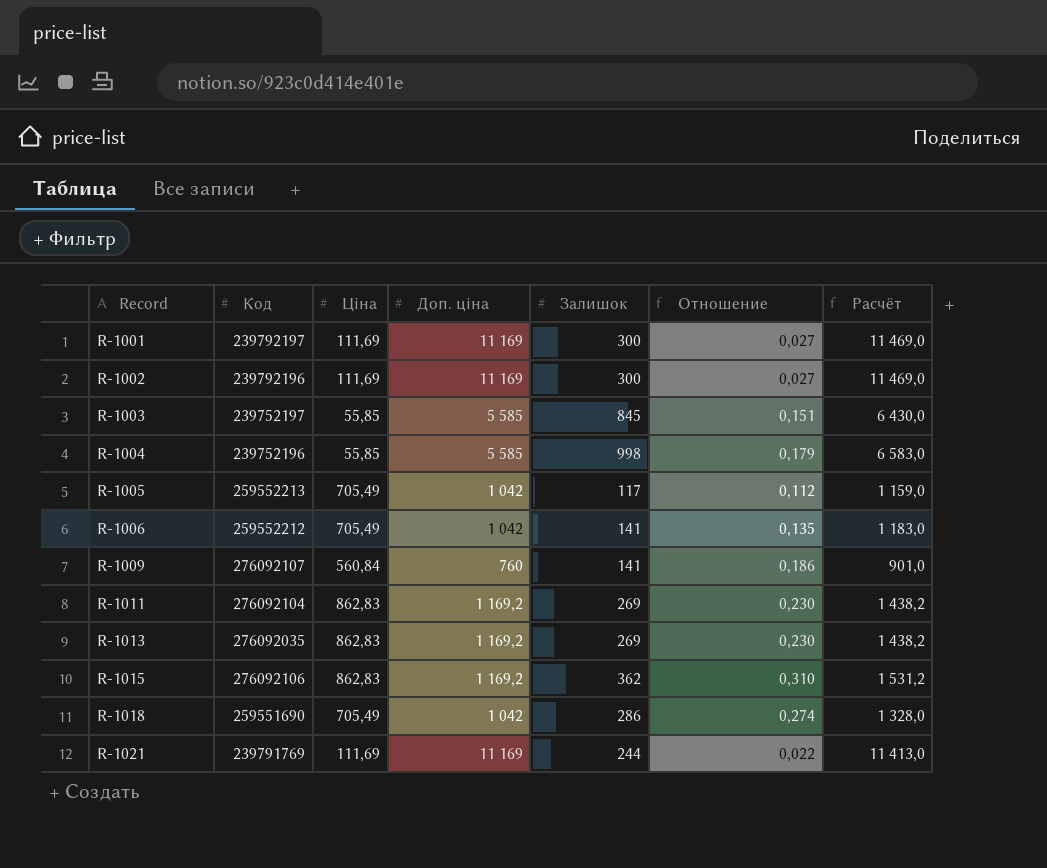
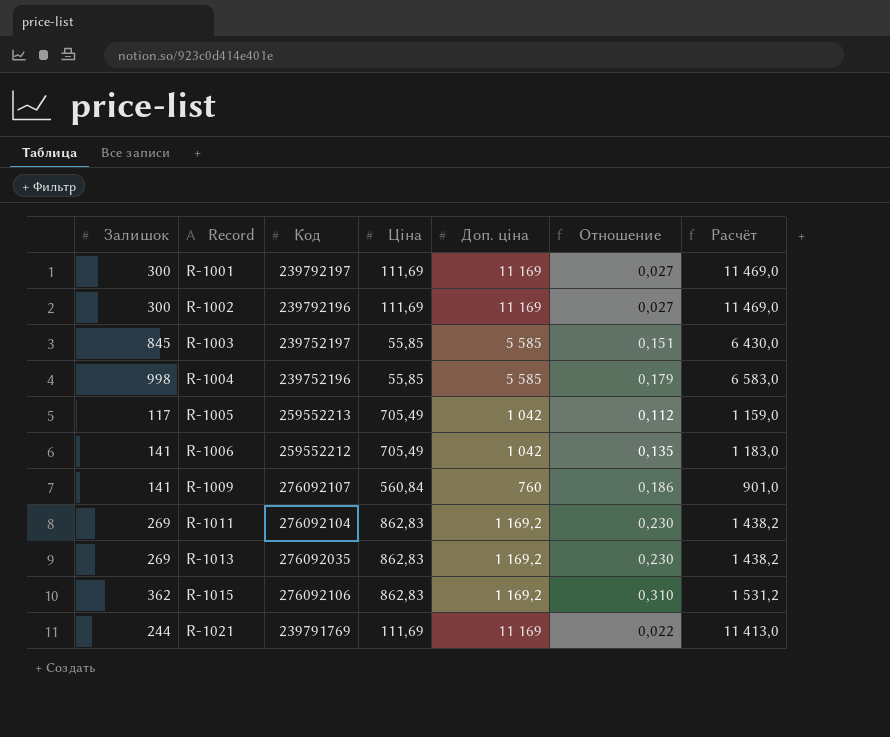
column Залишок | position: 5 -> 1
row R-1018: 259551690 | 705,49 | 1 042 | 286 | 0,274 | 1 328,0 -> none

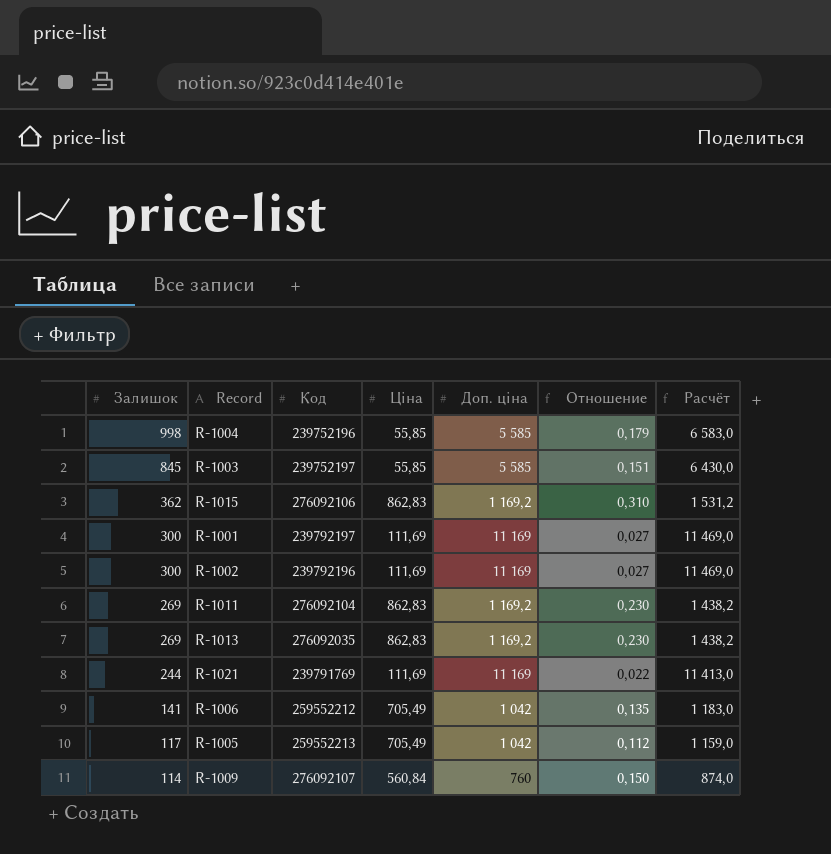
row order: Record ascending -> Залишок descending
R-1009 | Залишок: 141 -> 114
R-1009 | Отношение: 0,186 -> 0,150
R-1009 | Расчёт: 901,0 -> 874,0

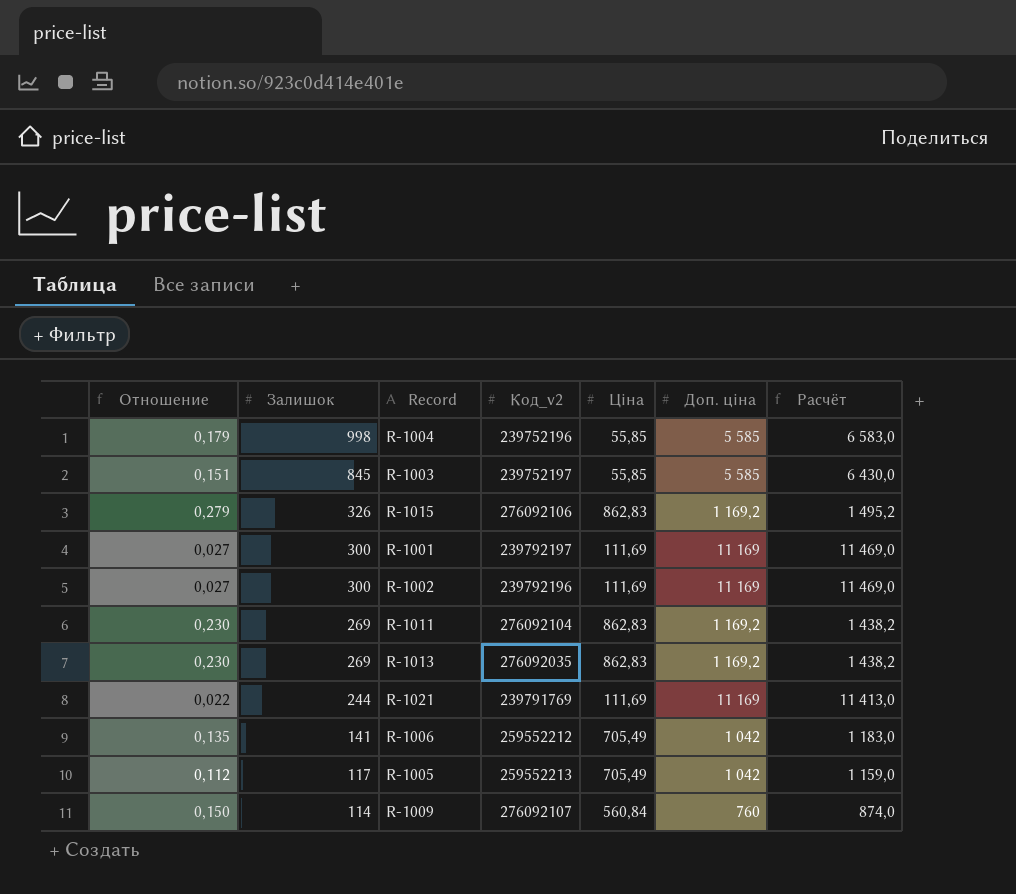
column Отношение | position: 6 -> 1
column name: Код -> Код_v2
R-1015 | Отношение: 0,310 -> 0,279
R-1015 | Залишок: 362 -> 326
R-1015 | Расчёт: 1 531,2 -> 1 495,2

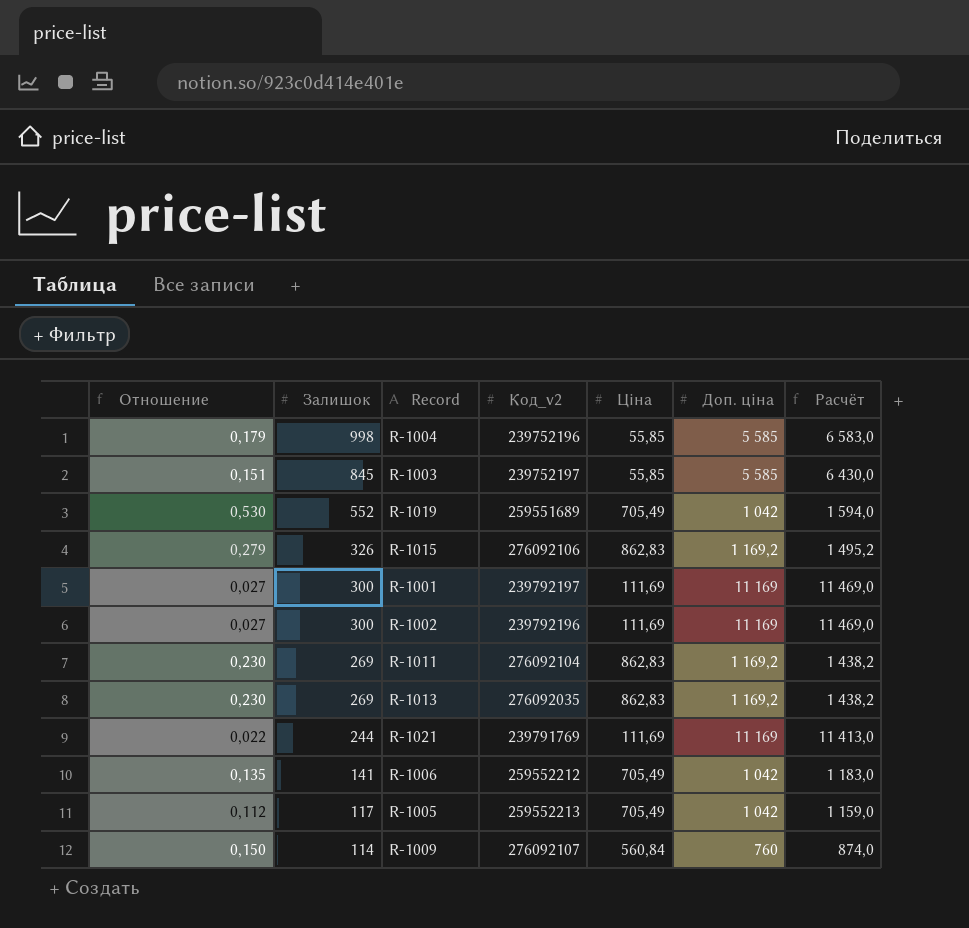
row R-1019: none -> 0,530 | 552 | 259551689 | 705,49 | 1 042 | 1 594,0

